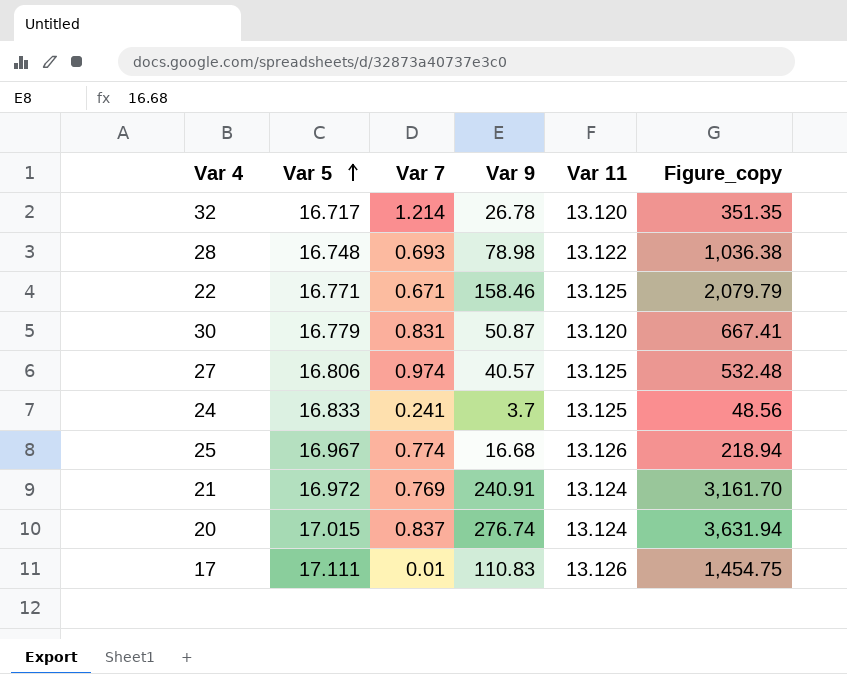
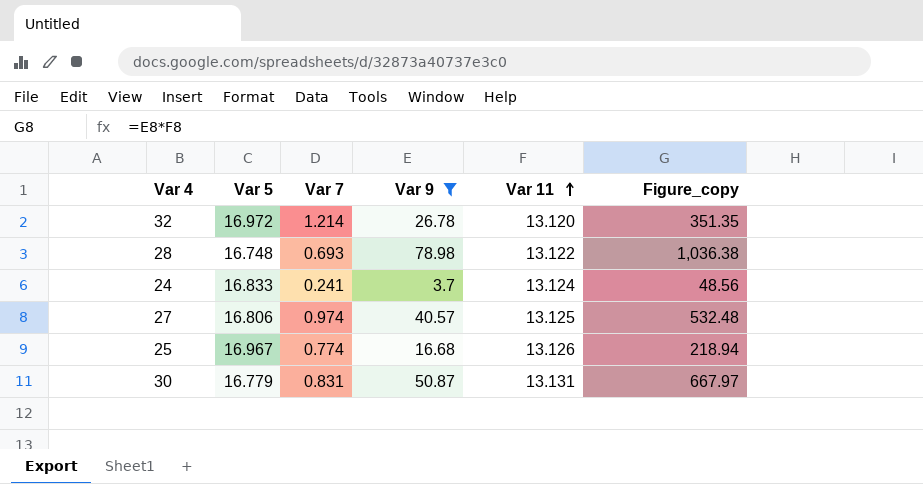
filter: none -> Var 9 <= 78.98
row order: Var 5 ascending -> Var 11 ascending
32 | Var 5: 16.717 -> 16.972
24 | Var 11: 13.125 -> 13.124
30 | Var 11: 13.120 -> 13.131
30 | Figure_copy: 667.41 -> 667.97

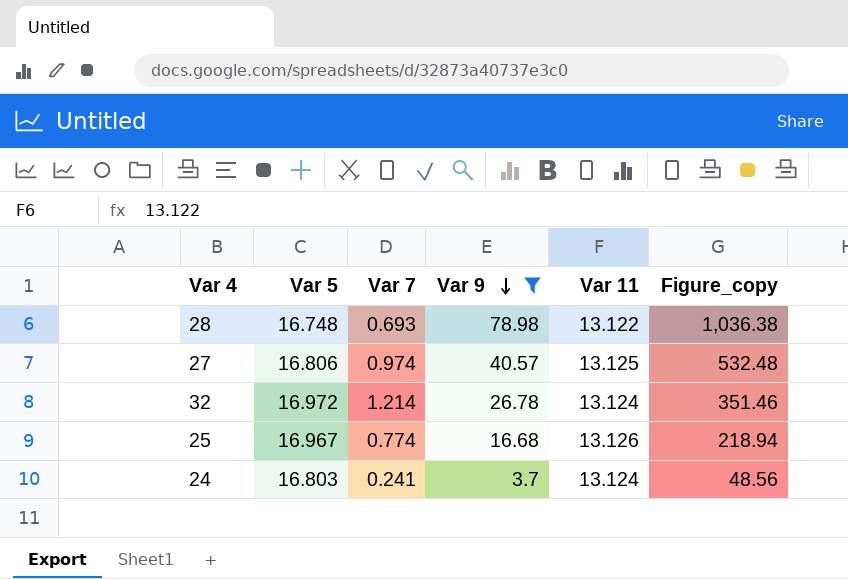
row order: Var 11 ascending -> Var 9 descending
row 30: 16.779 | 0.831 | 50.87 | 13.131 | 667.97 -> none
32 | Var 11: 13.120 -> 13.124
32 | Figure_copy: 351.35 -> 351.46
24 | Var 5: 16.833 -> 16.803

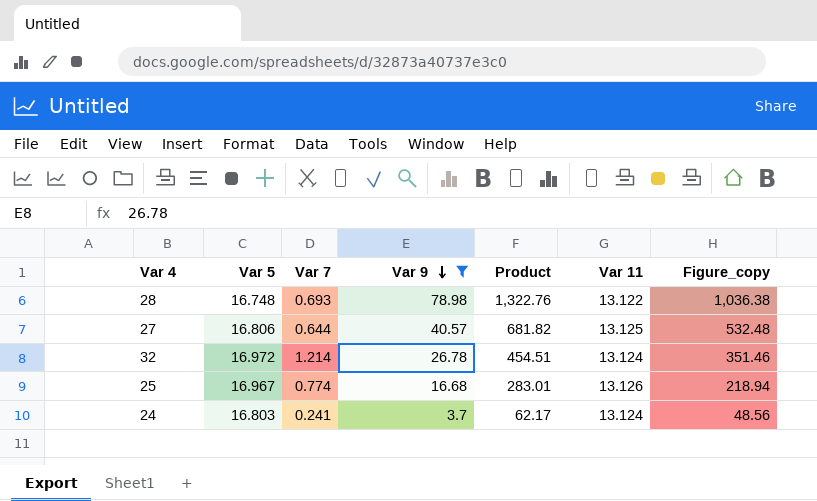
column Product | formula: none -> [Var 5] * [Var 9]
27 | Var 7: 0.974 -> 0.644

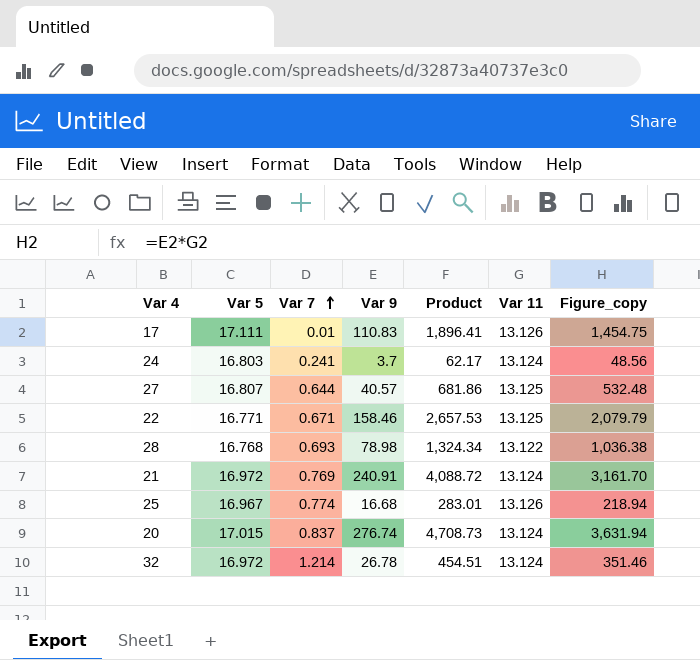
filter: Var 9 <= 78.98 -> none
row order: Var 9 descending -> Var 7 ascending
27 | Var 5: 16.806 -> 16.807
27 | Product: 681.82 -> 681.86
28 | Var 5: 16.748 -> 16.768
28 | Product: 1,322.76 -> 1,324.34

